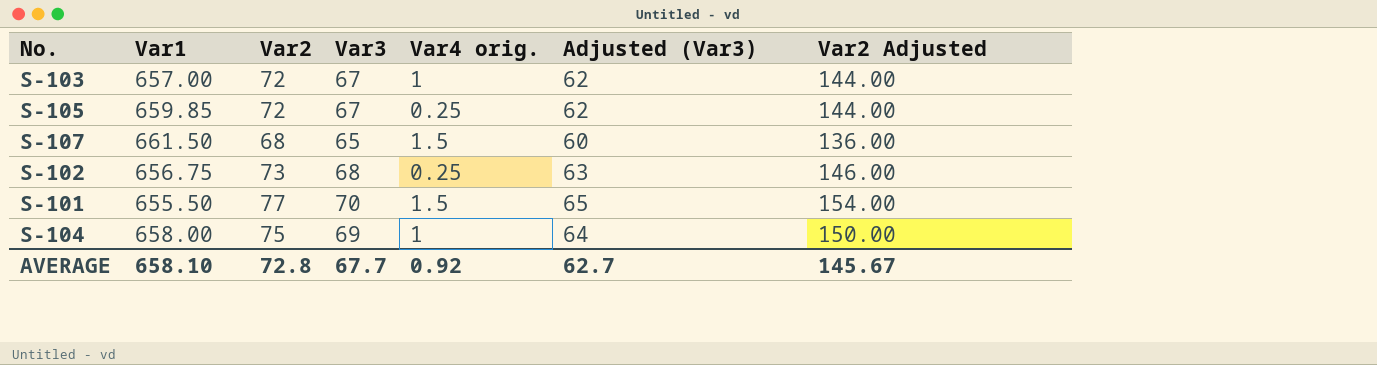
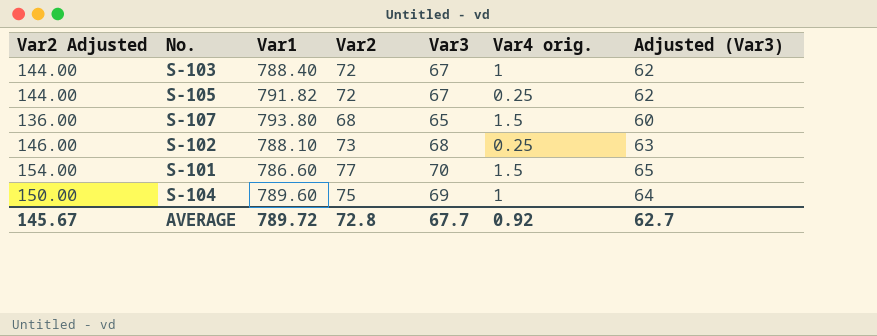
column Var2 Adjusted | position: 7 -> 1
S-103 | Var1: 657.00 -> 788.40
S-105 | Var1: 659.85 -> 791.82
S-107 | Var1: 661.50 -> 793.80
S-102 | Var1: 656.75 -> 788.10
S-101 | Var1: 655.50 -> 786.60
S-104 | Var1: 658.00 -> 789.60
AVERAGE | Var1: 658.10 -> 789.72

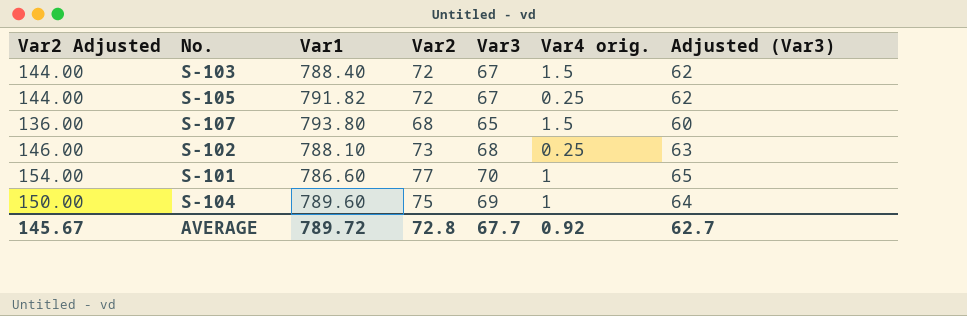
S-103 | Var4 orig.: 1 -> 1.5
S-101 | Var4 orig.: 1.5 -> 1

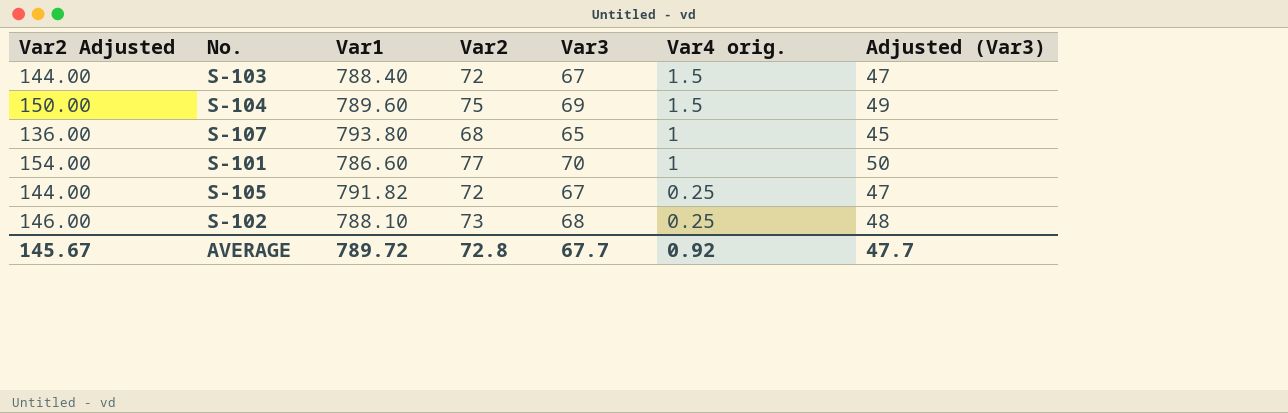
row order: none -> Var4 orig. descending
column Adjusted (Var3) | formula: [Var3] - 5 -> [Var3] - 20
S-104 | Var4 orig.: 1 -> 1.5
S-107 | Var4 orig.: 1.5 -> 1
AVERAGE | Adjusted (Var3): 62.7 -> 47.7

